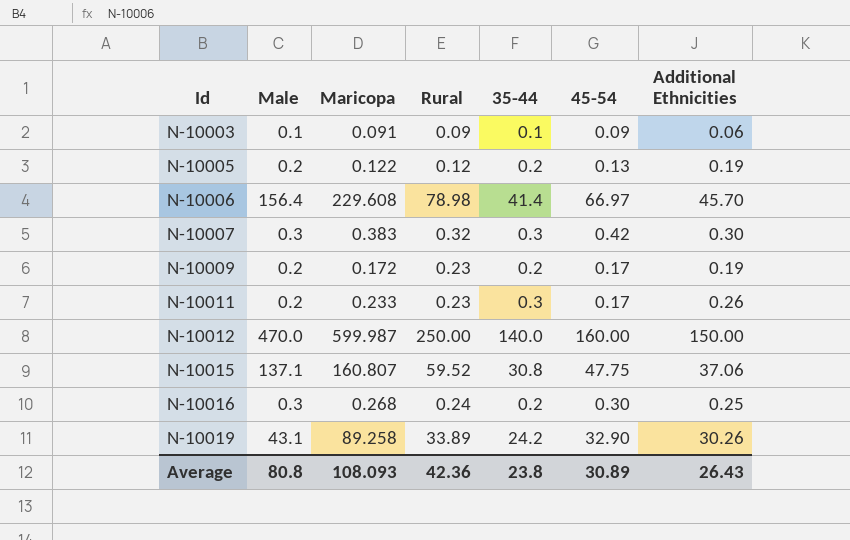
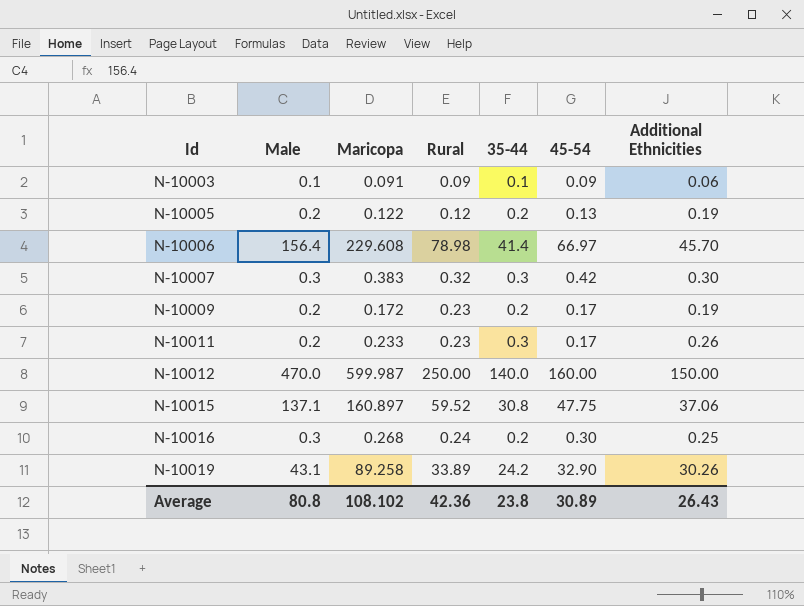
N-10015 | Maricopa: 160.807 -> 160.897
Average | Maricopa: 108.093 -> 108.102

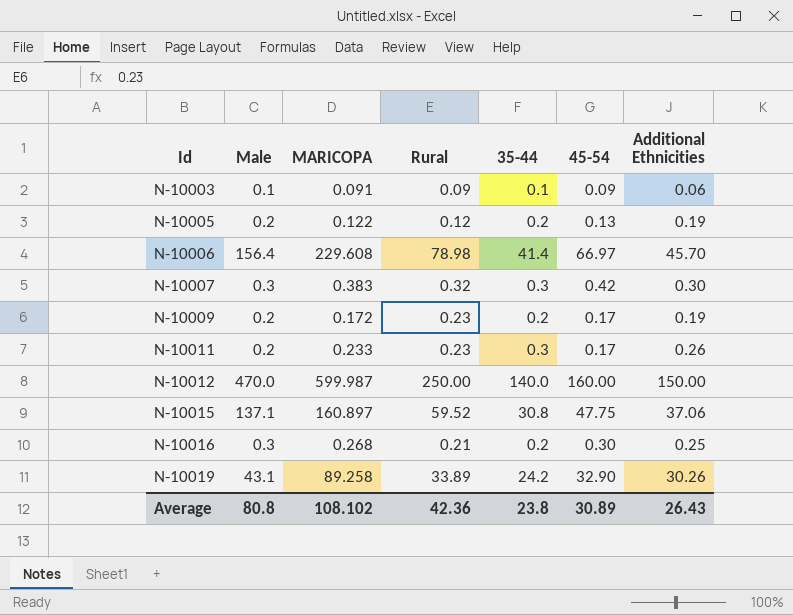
column name: Maricopa -> MARICOPA
N-10016 | Rural: 0.24 -> 0.21

